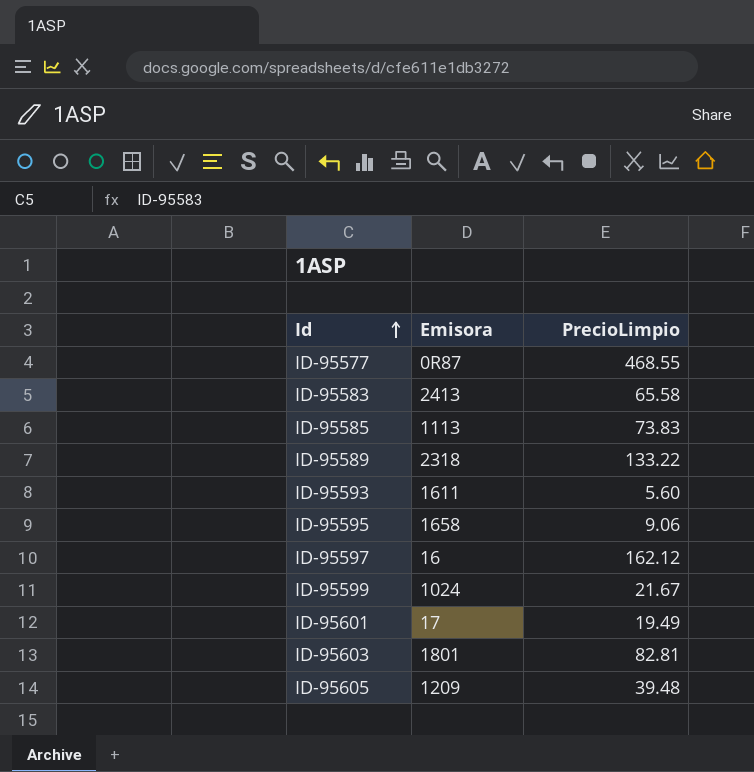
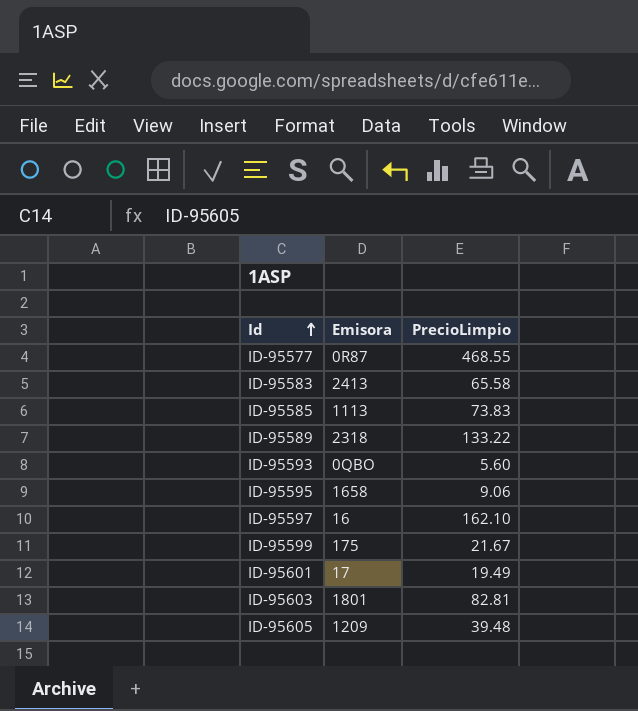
ID-95593 | Emisora: 1611 -> 0QBO
ID-95597 | PrecioLimpio: 162.12 -> 162.10
ID-95599 | Emisora: 1024 -> 175

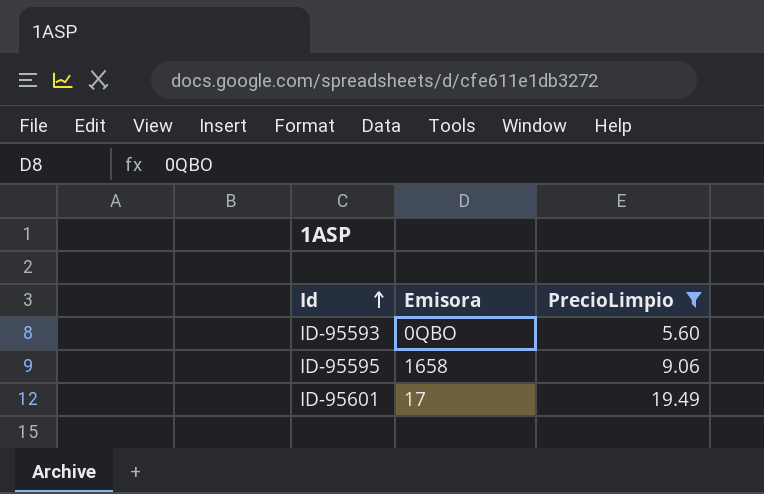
filter: none -> PrecioLimpio <= 19.49

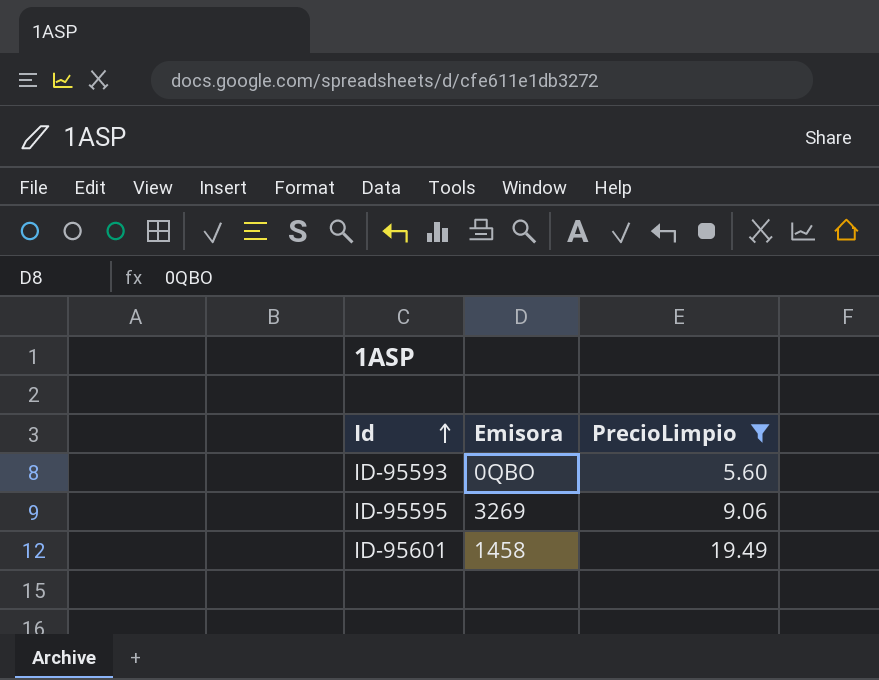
ID-95595 | Emisora: 1658 -> 3269
ID-95601 | Emisora: 17 -> 1458

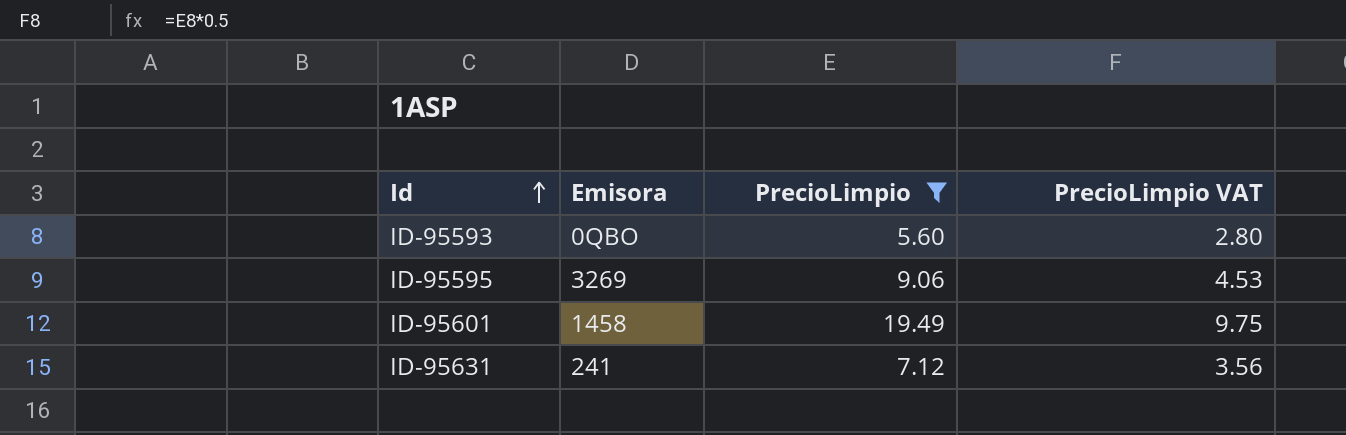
column PrecioLimpio VAT | formula: none -> [PrecioLimpio] * 0.5
row ID-95631: none -> 241 | 7.12 | 3.56

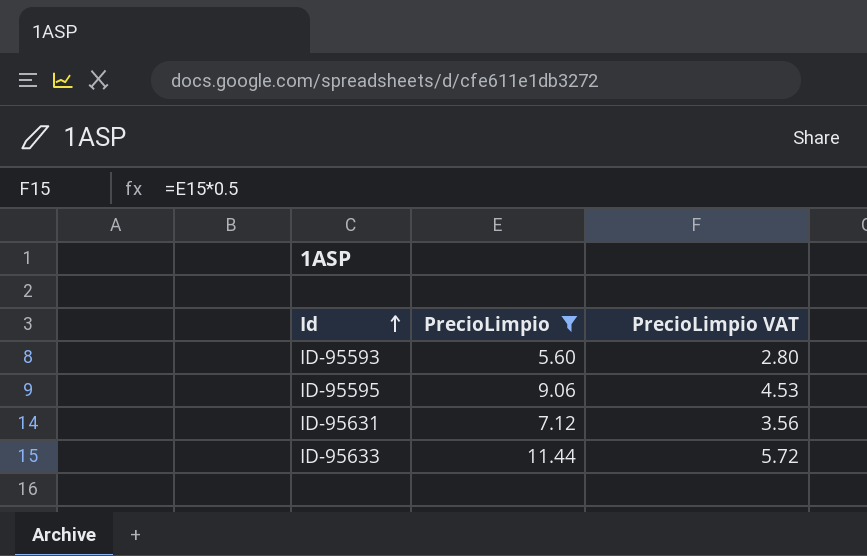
column Emisora | position: 2 -> none
row ID-95601: 1458 | 19.49 | 9.75 -> none
row ID-95633: none -> 11.44 | 5.72

